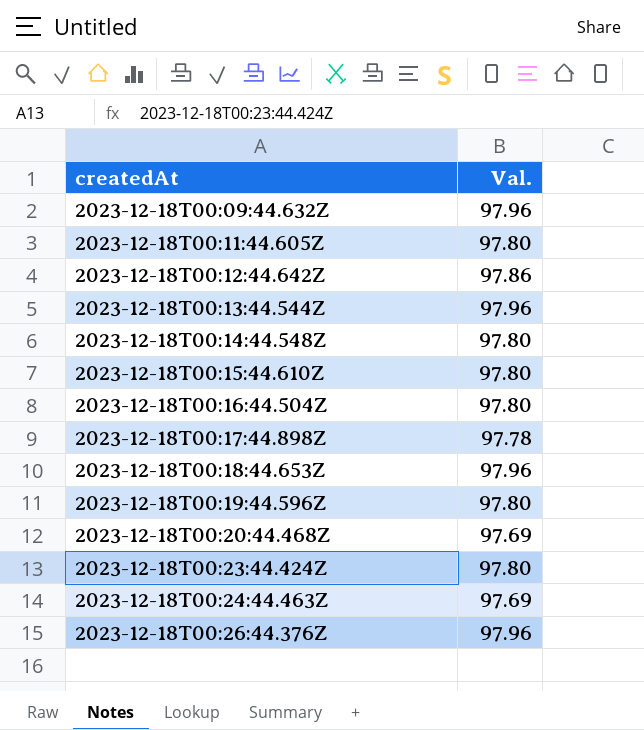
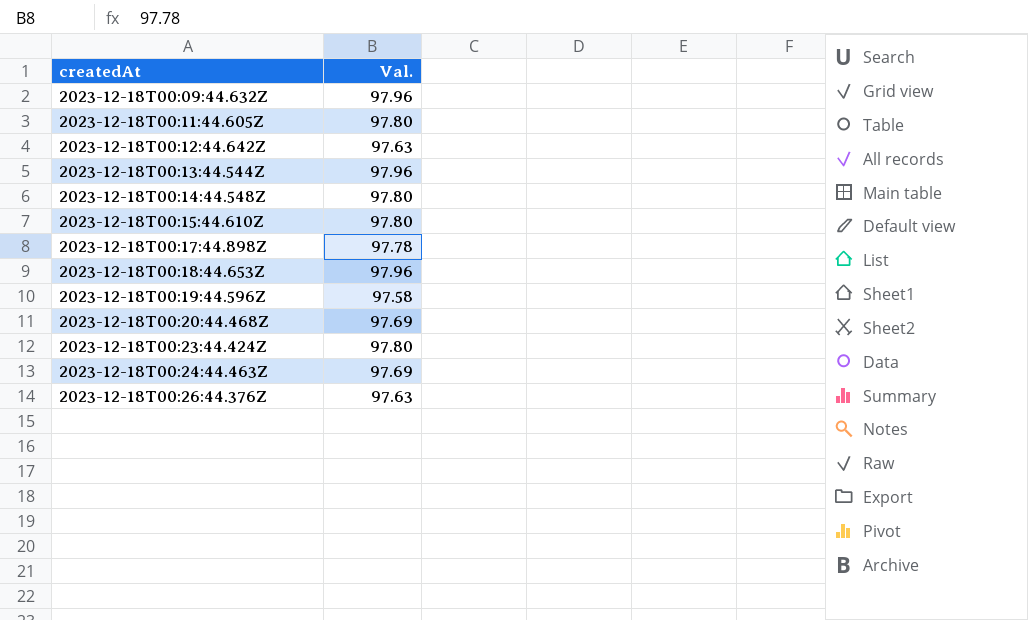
row 2023-12-18T00:16:44.504Z: 97.80 -> none
2023-12-18T00:12:44.642Z | Val.: 97.86 -> 97.63
2023-12-18T00:19:44.596Z | Val.: 97.80 -> 97.58
2023-12-18T00:26:44.376Z | Val.: 97.96 -> 97.63

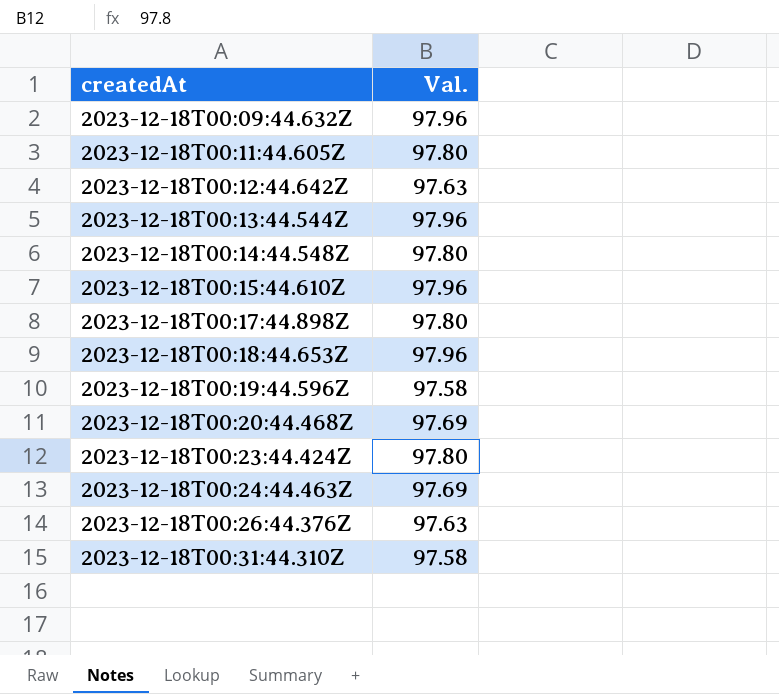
2023-12-18T00:15:44.610Z | Val.: 97.80 -> 97.96
2023-12-18T00:17:44.898Z | Val.: 97.78 -> 97.80
row 2023-12-18T00:31:44.310Z: none -> 97.58

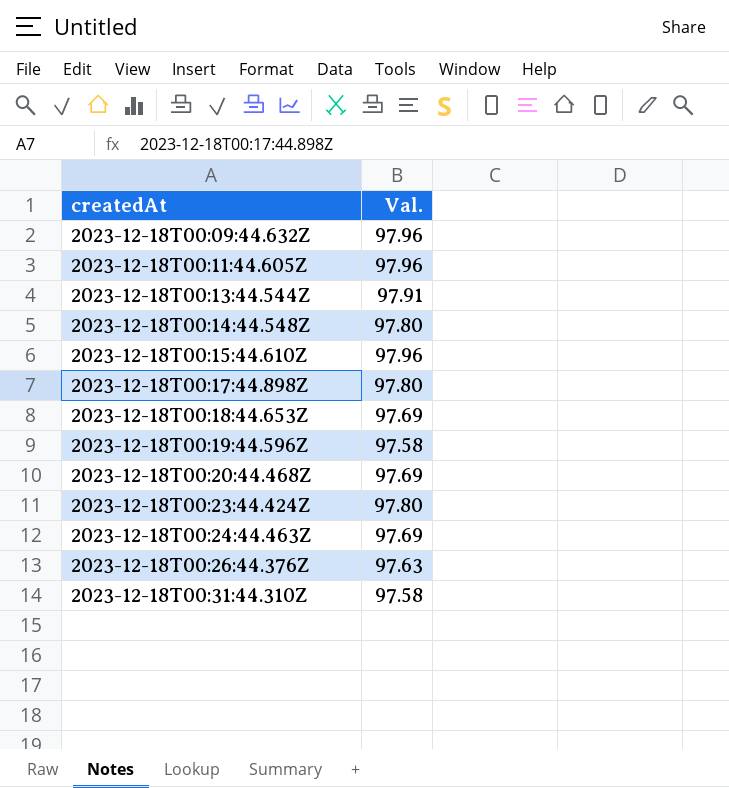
row 2023-12-18T00:12:44.642Z: 97.63 -> none
2023-12-18T00:11:44.605Z | Val.: 97.80 -> 97.96
2023-12-18T00:13:44.544Z | Val.: 97.96 -> 97.91
2023-12-18T00:18:44.653Z | Val.: 97.96 -> 97.69

